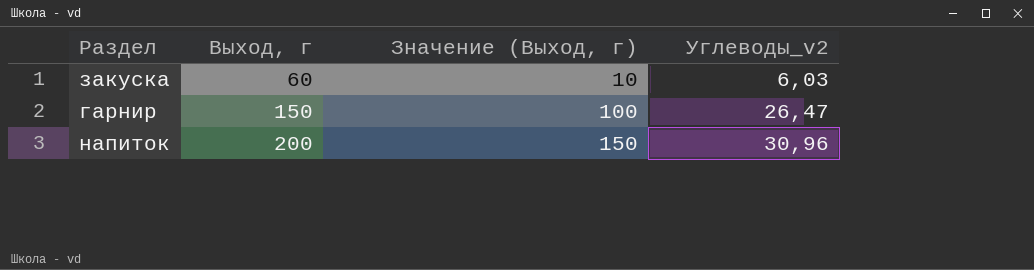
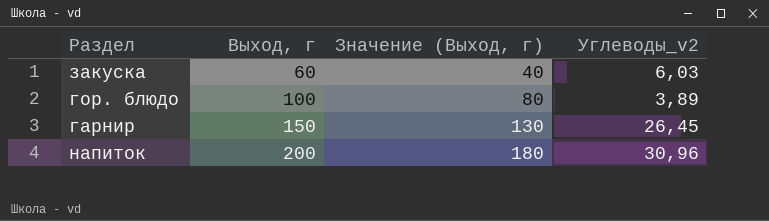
column Значение (Выход, г) | formula: [Выход, г] - 50 -> [Выход, г] - 20
row гор. блюдо: none -> 100 | 80 | 3,89
гарнир | Углеводы_v2: 26,47 -> 26,45

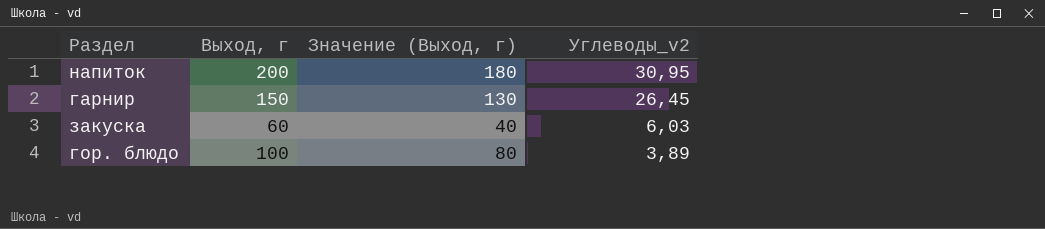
row order: Выход, г ascending -> Углеводы_v2 descending
напиток | Углеводы_v2: 30,96 -> 30,95

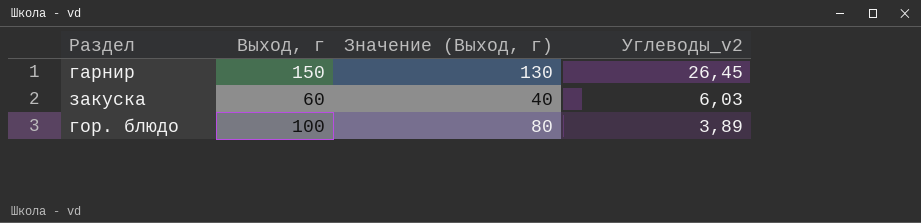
row напиток: 200 | 180 | 30,95 -> none

